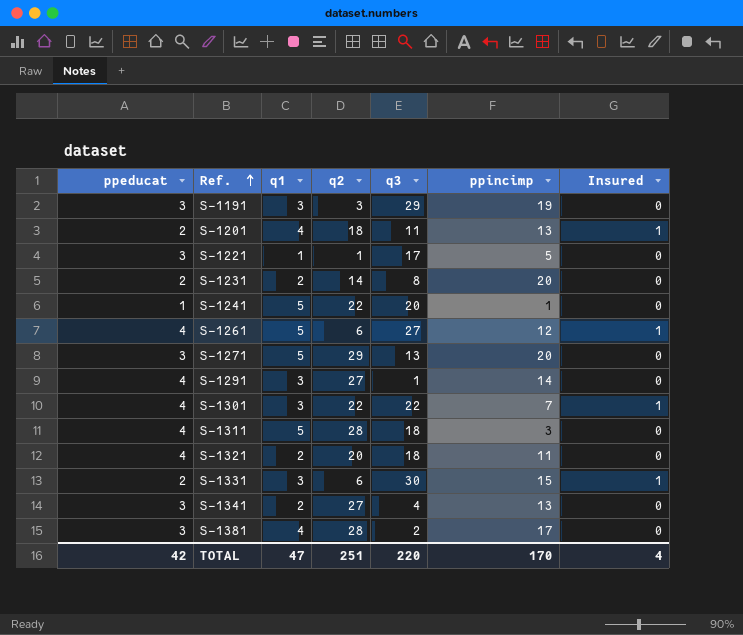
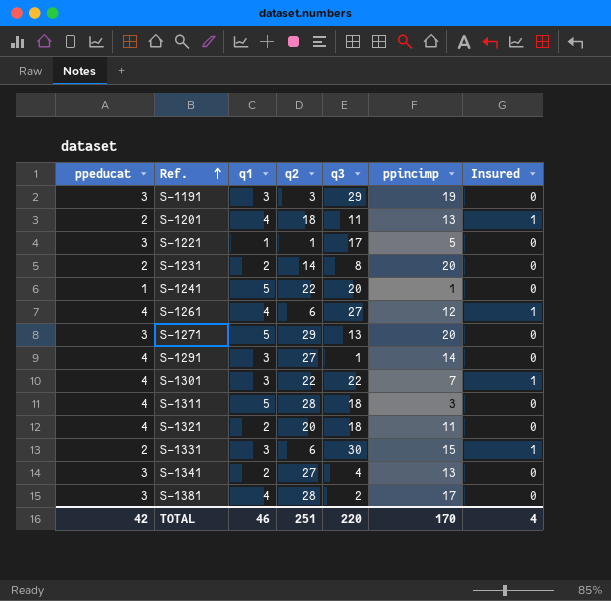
S-1261 | q1: 5 -> 4
TOTAL | q1: 47 -> 46

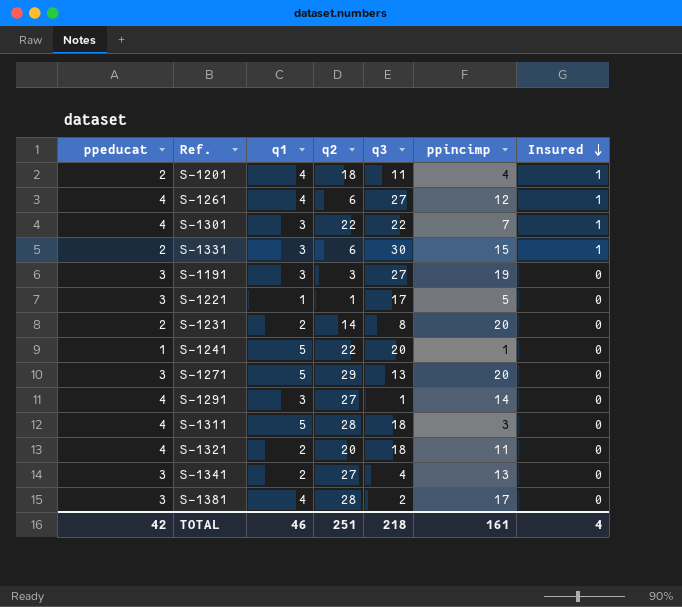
row order: Ref. ascending -> Insured descending
S-1201 | ppincimp: 13 -> 4
S-1191 | q3: 29 -> 27
TOTAL | q3: 220 -> 218
TOTAL | ppincimp: 170 -> 161

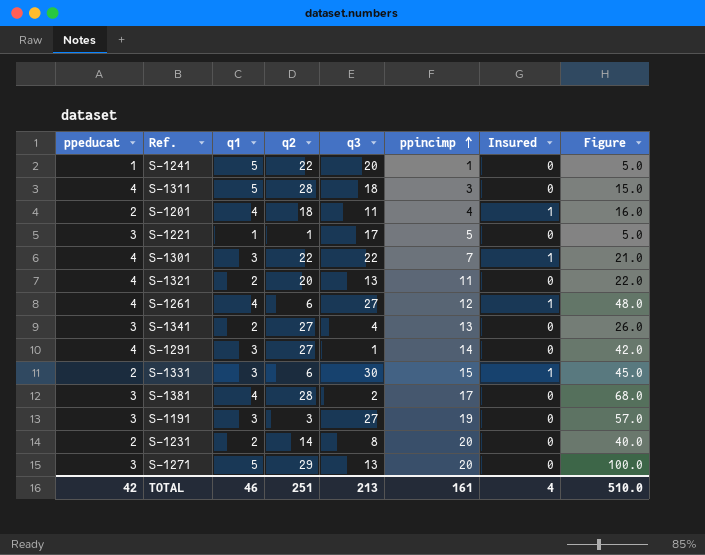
row order: Insured descending -> ppincimp ascending
column Figure | formula: none -> [q1] * [ppincimp]
S-1321 | q3: 18 -> 13
TOTAL | q3: 218 -> 213

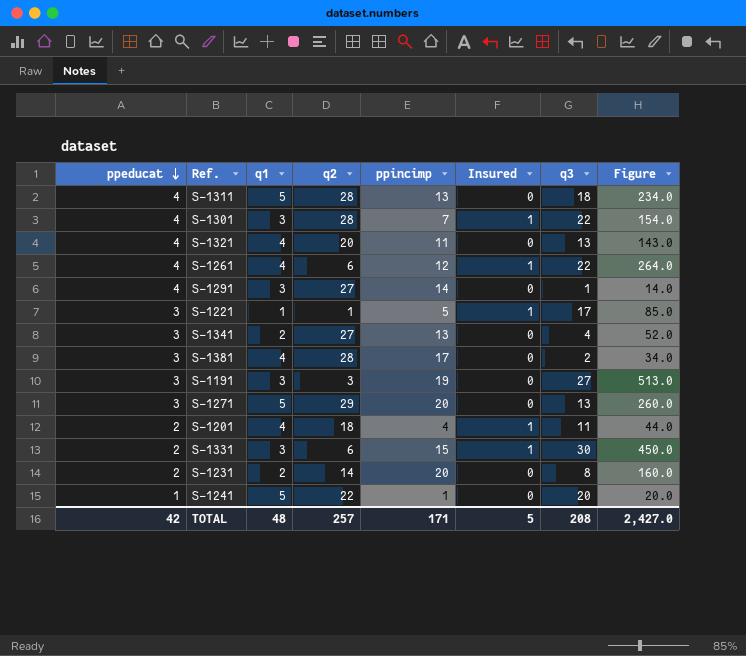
row order: ppincimp ascending -> ppeducat descending
column q3 | position: 5 -> 7
column Figure | formula: [q1] * [ppincimp] -> [ppincimp] * [q3]
S-1311 | ppincimp: 3 -> 13
S-1301 | q2: 22 -> 28
S-1321 | q1: 2 -> 4
S-1261 | q3: 27 -> 22
S-1221 | Insured: 0 -> 1
TOTAL | q1: 46 -> 48
TOTAL | q2: 251 -> 257
TOTAL | ppincimp: 161 -> 171
TOTAL | Insured: 4 -> 5
TOTAL | q3: 213 -> 208
TOTAL | Figure: 510.0 -> 2,427.0

